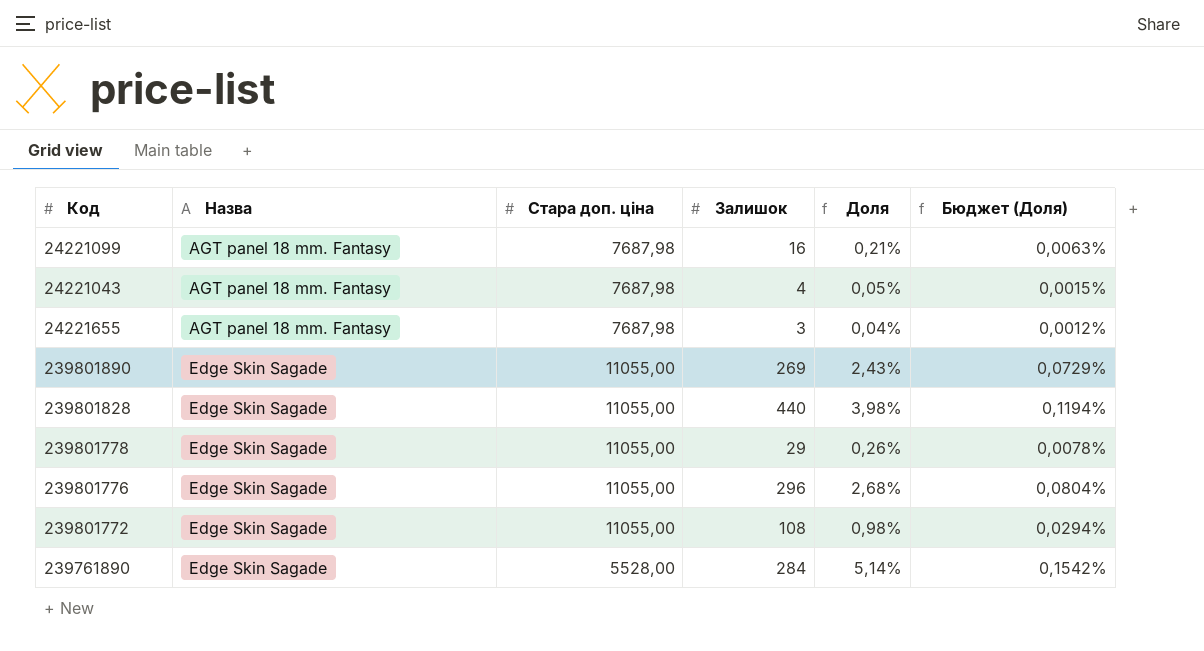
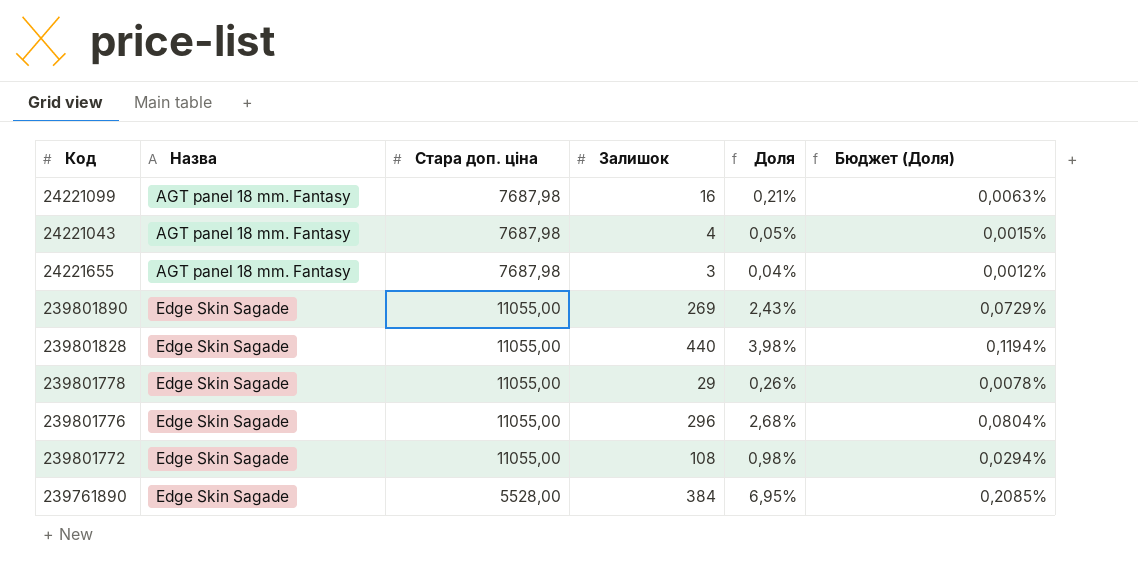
239761890 | Залишок: 284 -> 384
239761890 | Доля: 5,14% -> 6,95%
239761890 | Бюджет (Доля): 0,1542% -> 0,2085%

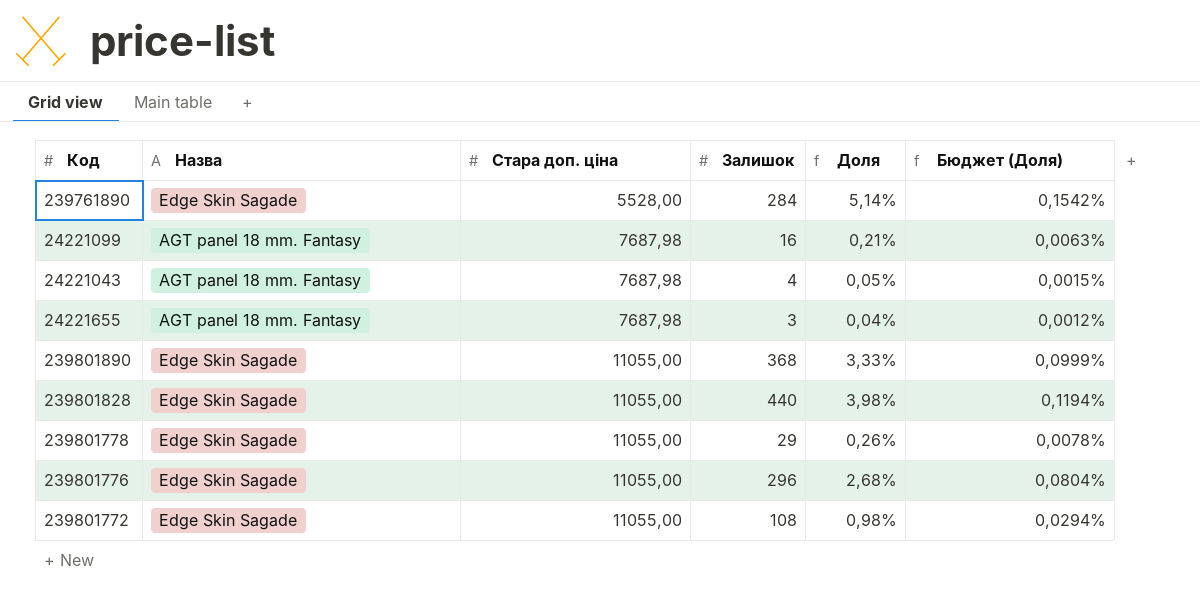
row order: Назва ascending -> Стара доп. ціна ascending
239761890 | Залишок: 384 -> 284
239761890 | Доля: 6,95% -> 5,14%
239761890 | Бюджет (Доля): 0,2085% -> 0,1542%
239801890 | Залишок: 269 -> 368
239801890 | Доля: 2,43% -> 3,33%
239801890 | Бюджет (Доля): 0,0729% -> 0,0999%

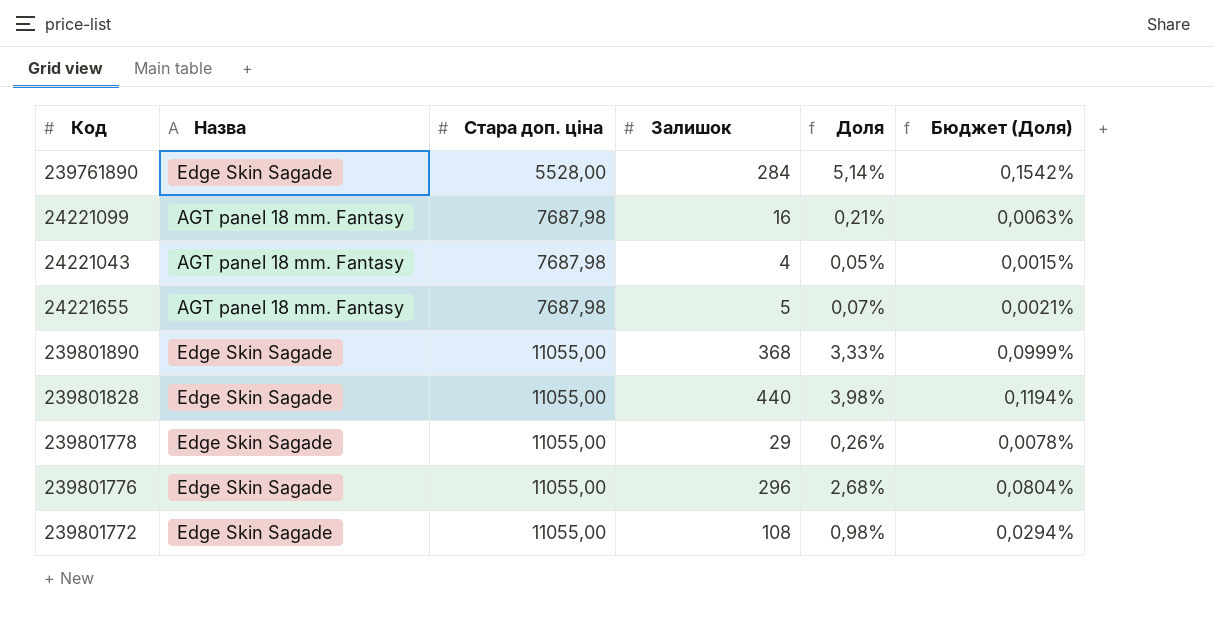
24221655 | Залишок: 3 -> 5
24221655 | Доля: 0,04% -> 0,07%
24221655 | Бюджет (Доля): 0,0012% -> 0,0021%

